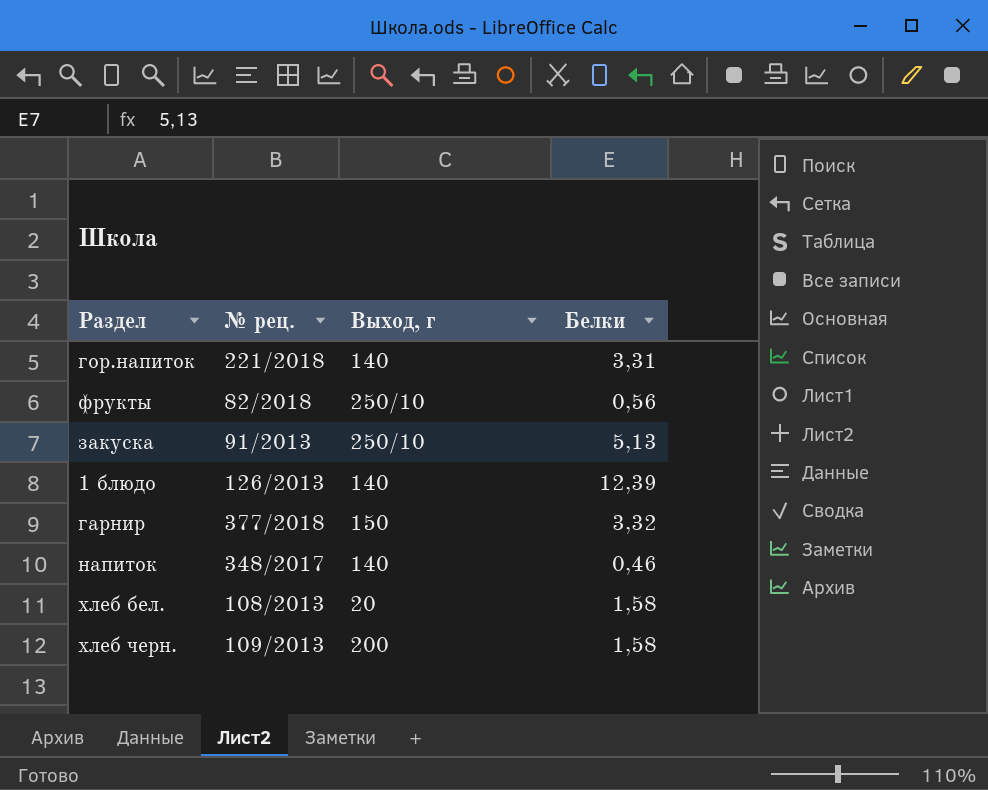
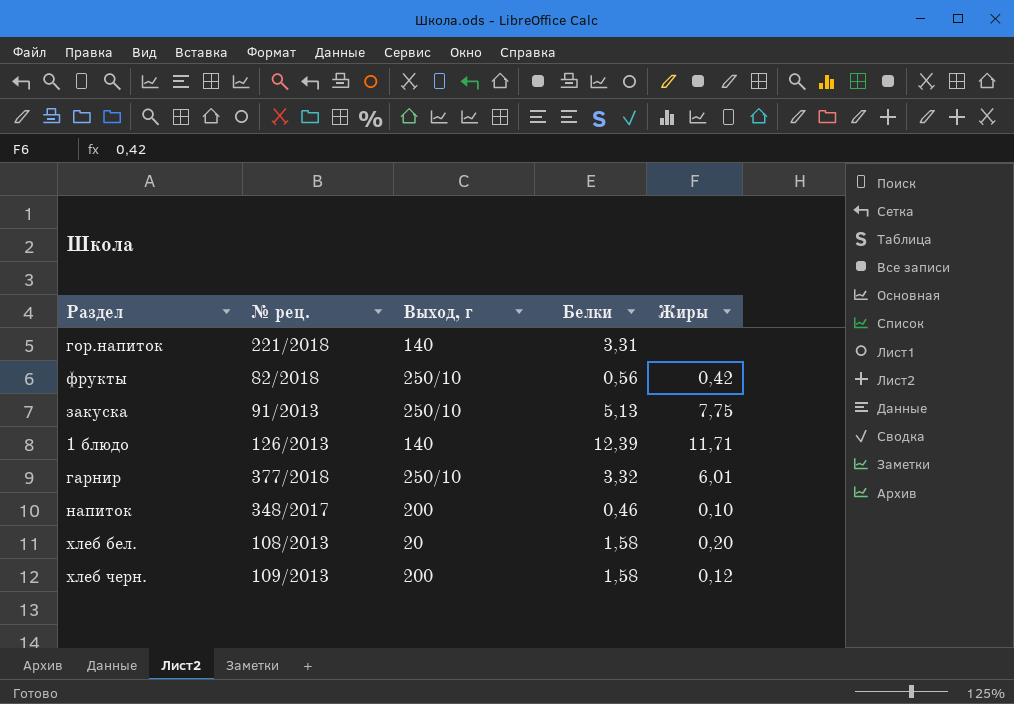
column Жиры | position: none -> 5
гарнир | Выход, г: 150 -> 250/10
напиток | Выход, г: 140 -> 200

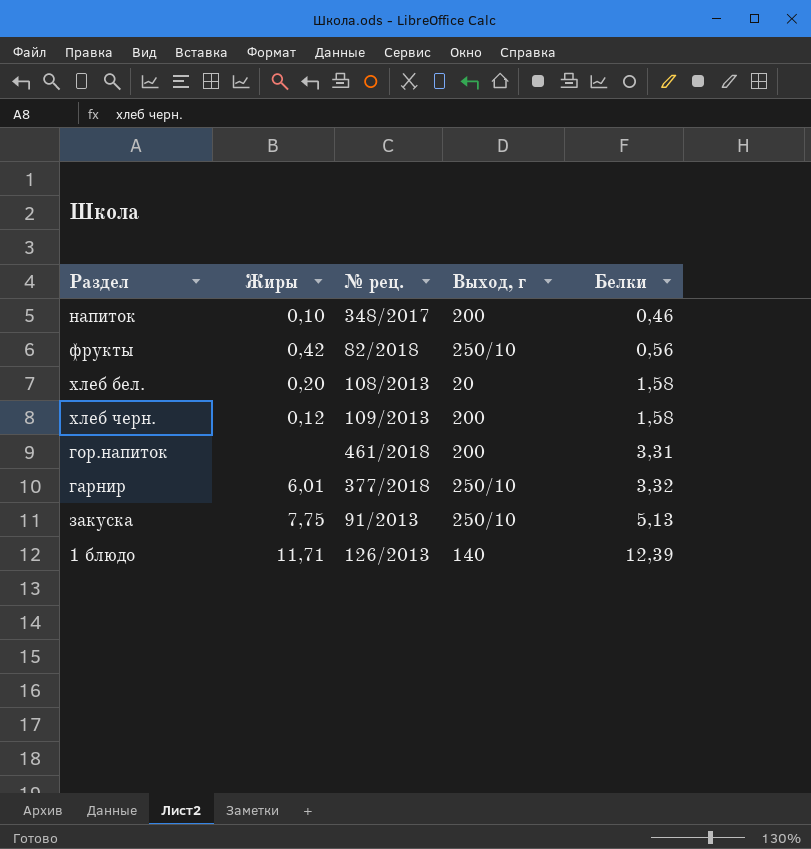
row order: none -> Белки ascending
column Жиры | position: 5 -> 2
гор.напиток | № рец.: 221/2018 -> 461/2018
гор.напиток | Выход, г: 140 -> 200

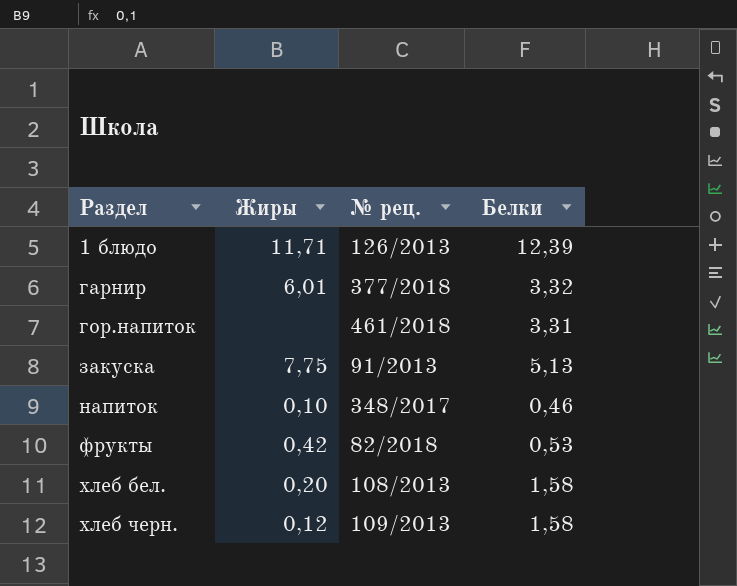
row order: Белки ascending -> Раздел ascending
column Выход, г | position: 4 -> none
фрукты | Белки: 0,56 -> 0,53

